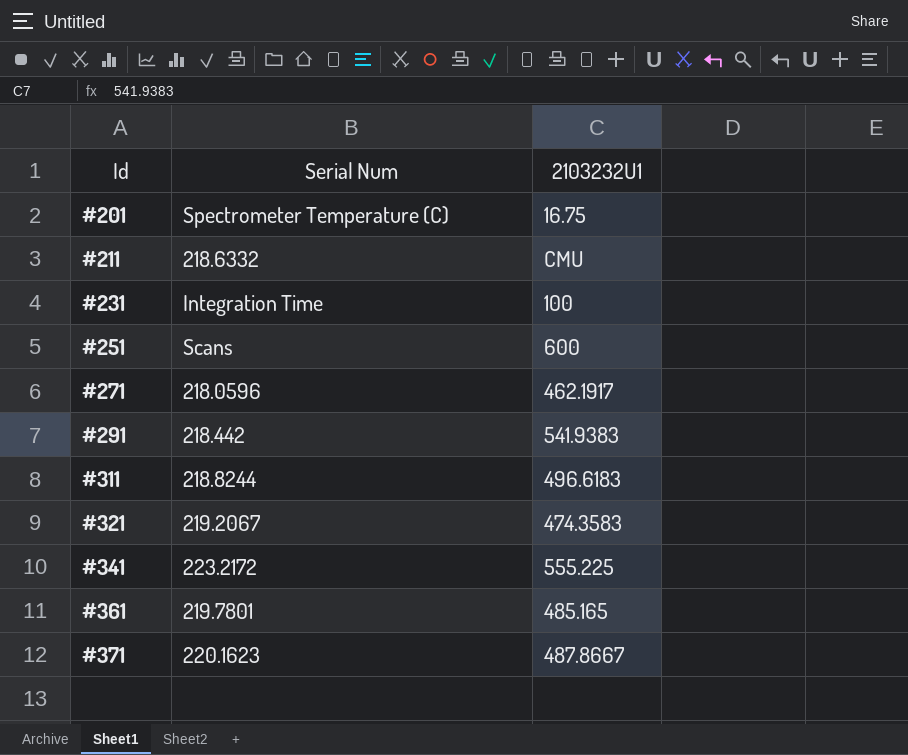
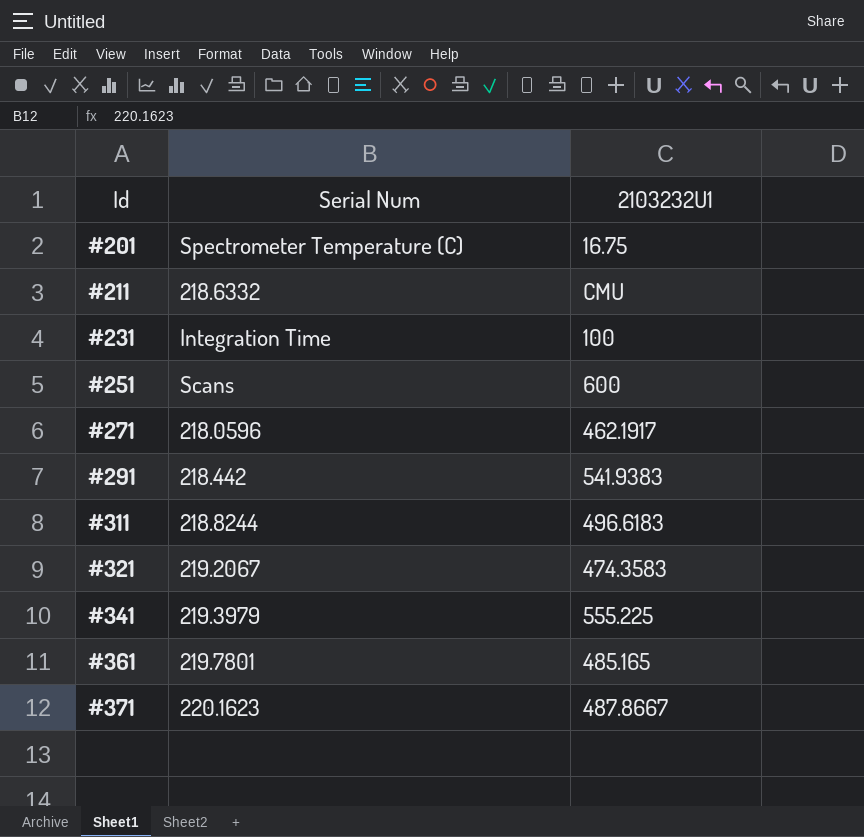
#341 | Serial Num: 223.2172 -> 219.3979

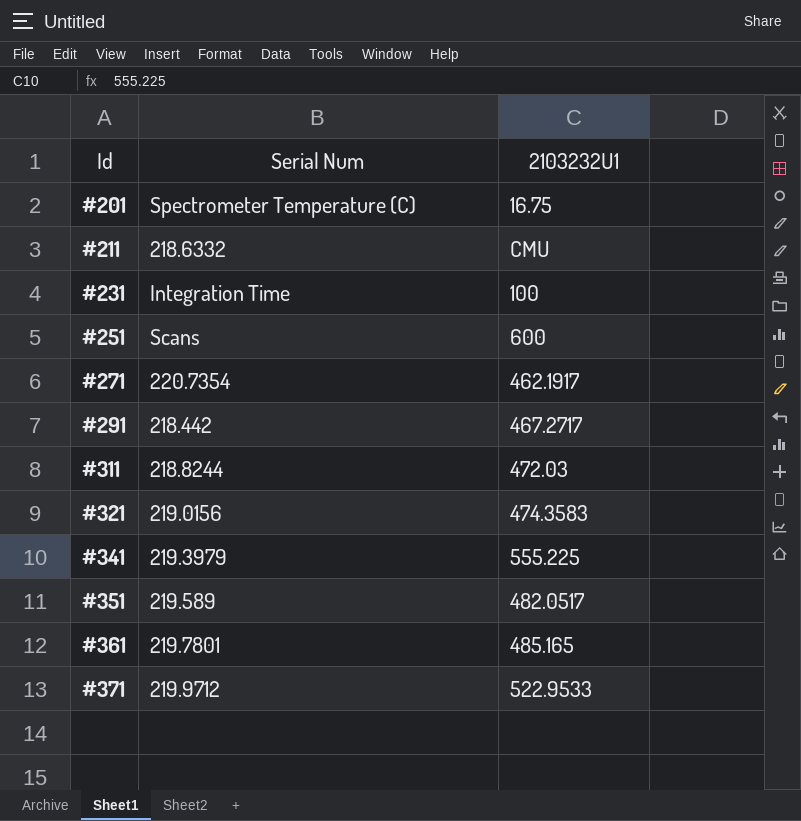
#271 | Serial Num: 218.0596 -> 220.7354
#291 | 2103232U1: 541.9383 -> 467.2717
#311 | 2103232U1: 496.6183 -> 472.03
#321 | Serial Num: 219.2067 -> 219.0156
row #351: none -> 219.589 | 482.0517
#371 | Serial Num: 220.1623 -> 219.9712
#371 | 2103232U1: 487.8667 -> 522.9533

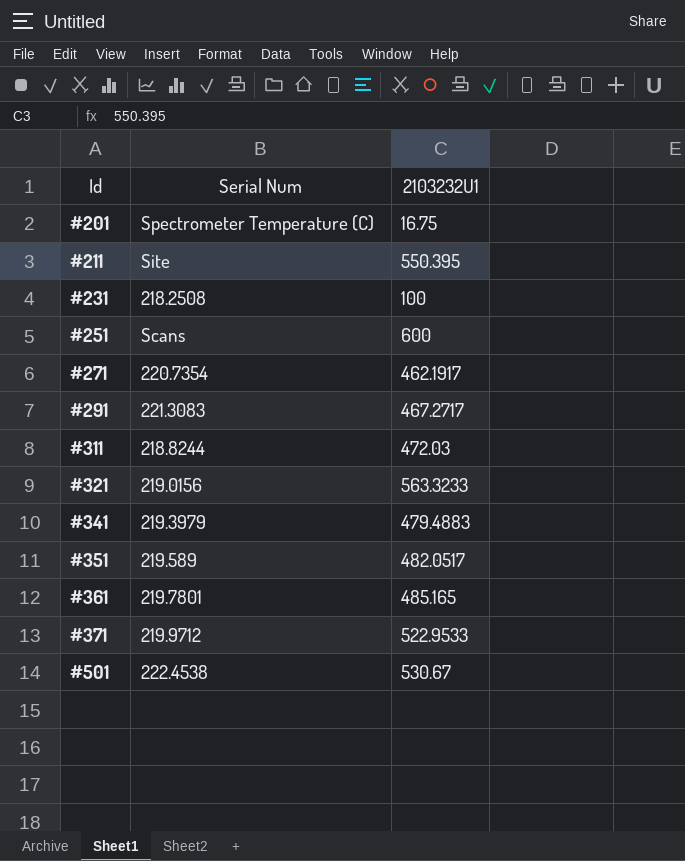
#211 | Serial Num: 218.6332 -> Site
#211 | 2103232U1: CMU -> 550.395
#231 | Serial Num: Integration Time -> 218.2508
#291 | Serial Num: 218.442 -> 221.3083
#321 | 2103232U1: 474.3583 -> 563.3233
#341 | 2103232U1: 555.225 -> 479.4883
row #501: none -> 222.4538 | 530.67

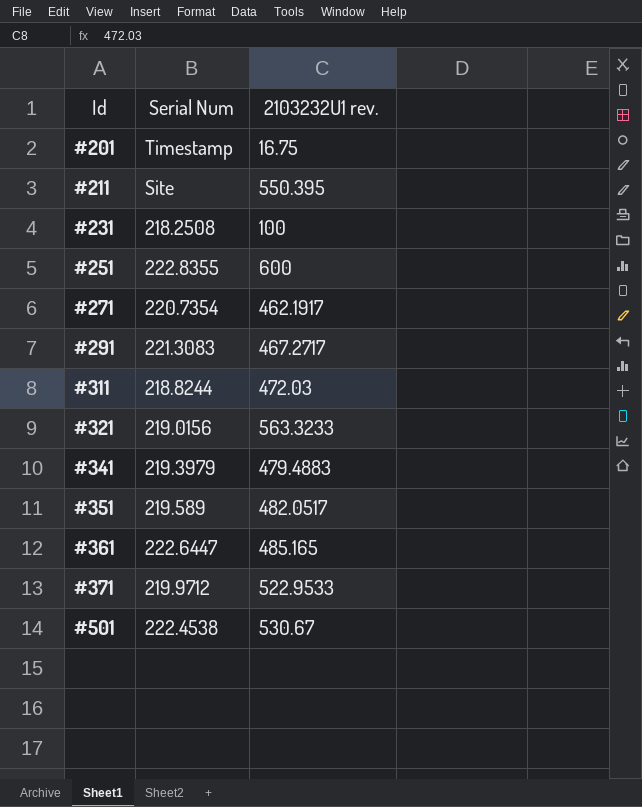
column name: 2103232U1 -> 2103232U1 rev.
#201 | Serial Num: Spectrometer Temperature (C) -> Timestamp
#251 | Serial Num: Scans -> 222.8355
#361 | Serial Num: 219.7801 -> 222.6447

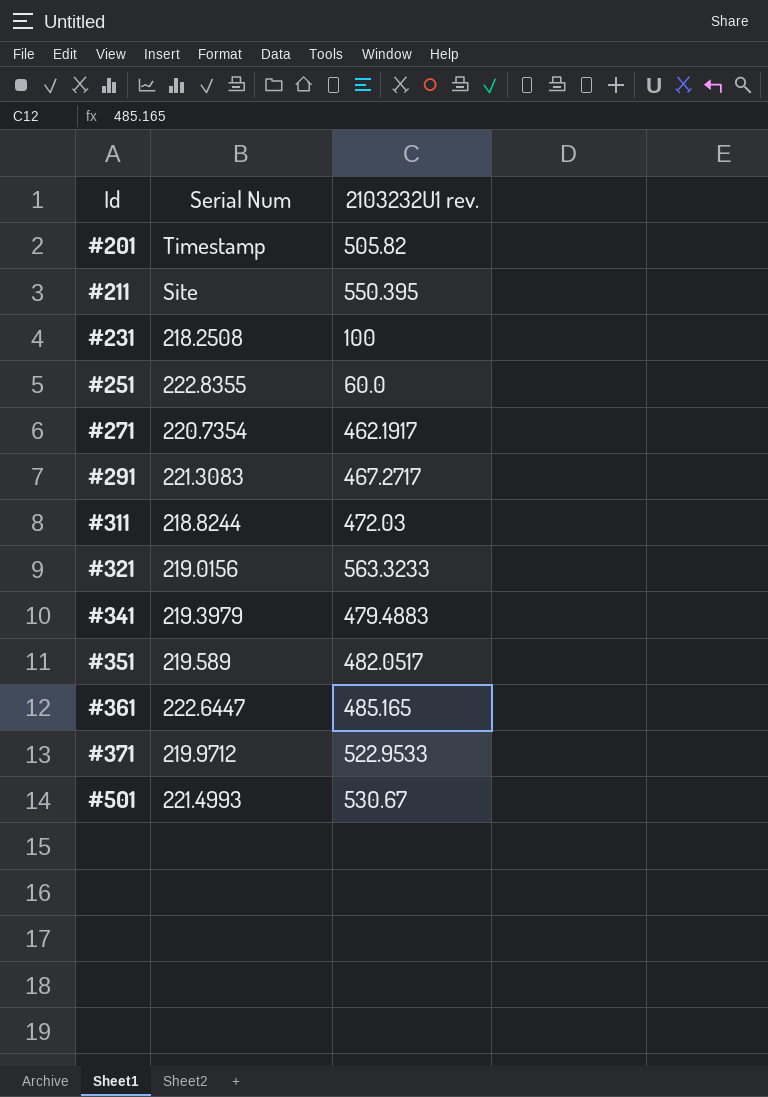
#201 | 2103232U1 rev.: 16.75 -> 505.82
#251 | 2103232U1 rev.: 600 -> 60.0
#501 | Serial Num: 222.4538 -> 221.4993

